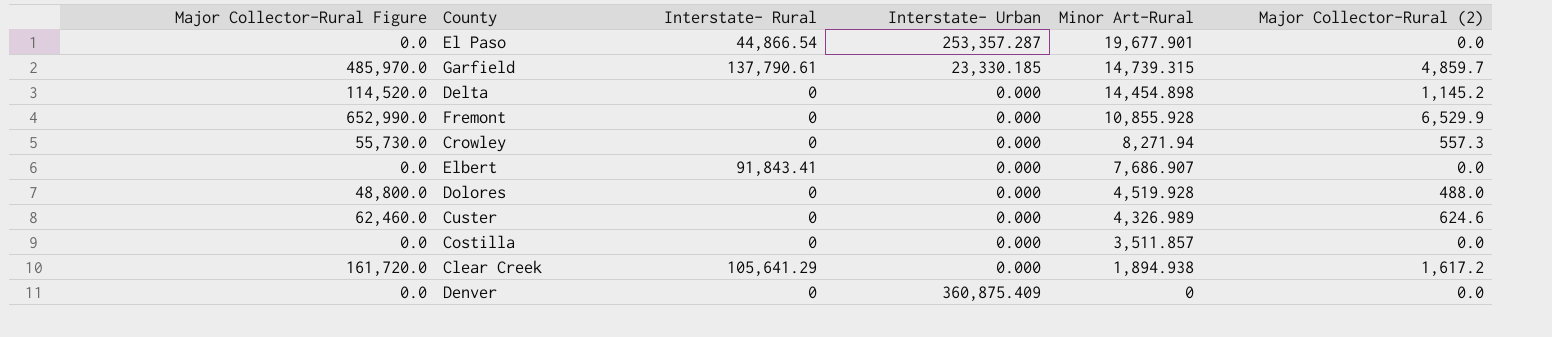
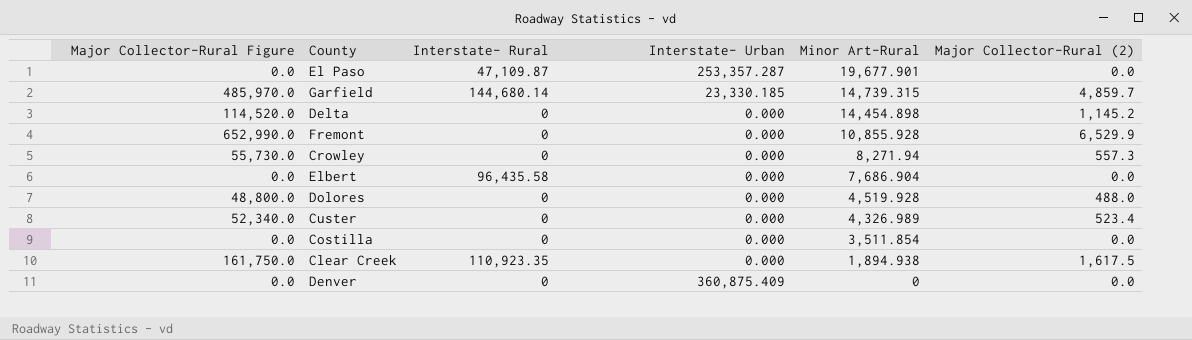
El Paso | Interstate- Rural: 44,866.54 -> 47,109.87
Garfield | Interstate- Rural: 137,790.61 -> 144,680.14
Elbert | Interstate- Rural: 91,843.41 -> 96,435.58
Elbert | Minor Art-Rural: 7,686.907 -> 7,686.904
Custer | Major Collector-Rural Figure: 62,460.0 -> 52,340.0
Custer | Major Collector-Rural (2): 624.6 -> 523.4
Costilla | Minor Art-Rural: 3,511.857 -> 3,511.854
Clear Creek | Major Collector-Rural Figure: 161,720.0 -> 161,750.0
Clear Creek | Interstate- Rural: 105,641.29 -> 110,923.35
Clear Creek | Major Collector-Rural (2): 1,617.2 -> 1,617.5

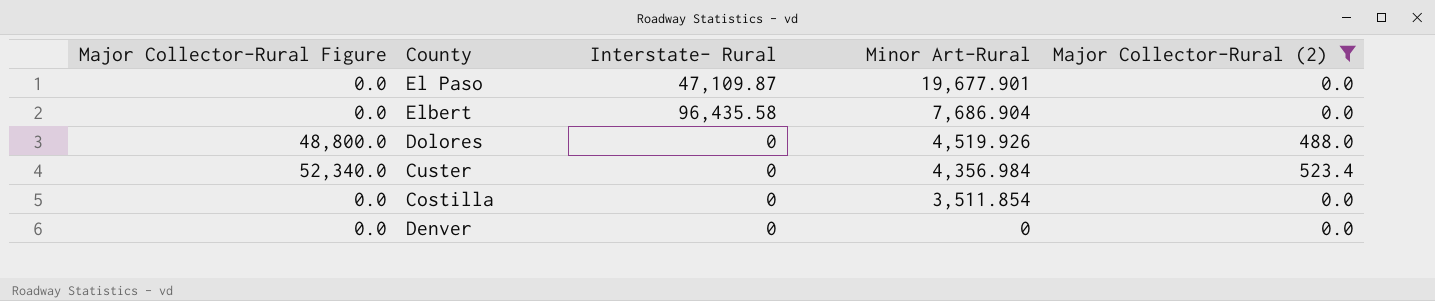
filter: none -> Major Collector-Rural (2) <= 523.4
column Interstate- Urban | position: 4 -> none
Dolores | Minor Art-Rural: 4,519.928 -> 4,519.926
Custer | Minor Art-Rural: 4,326.989 -> 4,356.984

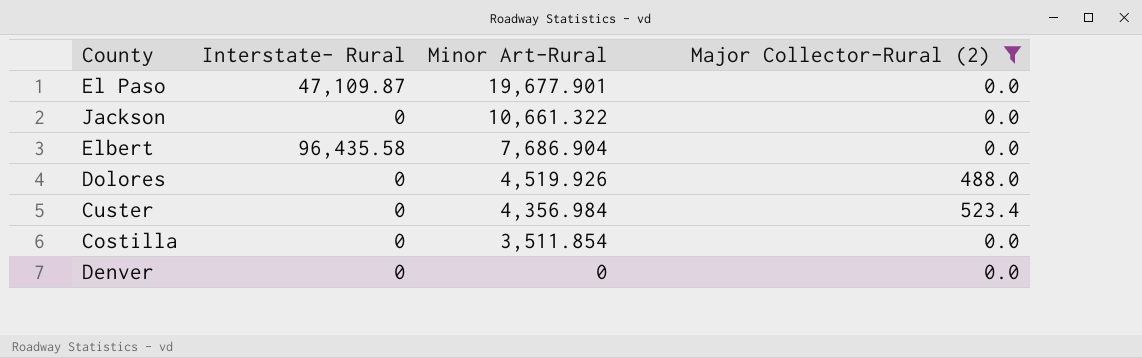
column Major Collector-Rural Figure | formula: [Major Collector-Rural (2)] * 100 -> none
row Jackson: none -> 0 | 10,661.322 | 0.0

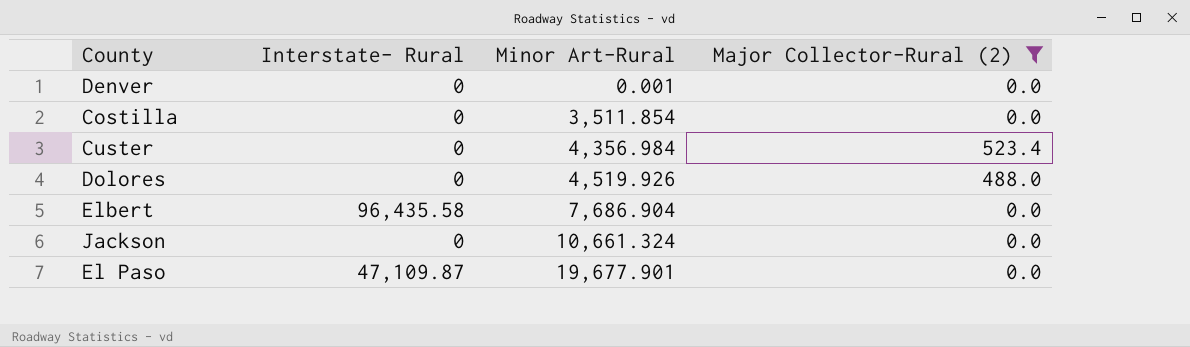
row order: Minor Art-Rural descending -> Minor Art-Rural ascending
Denver | Minor Art-Rural: 0 -> 0.001
Jackson | Minor Art-Rural: 10,661.322 -> 10,661.324

